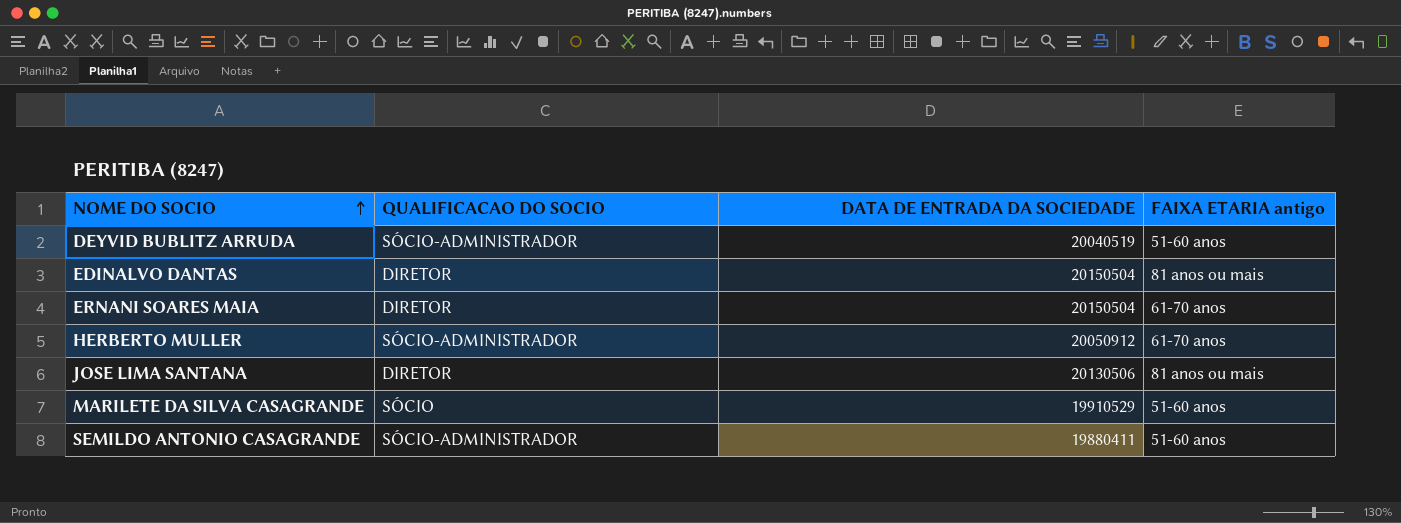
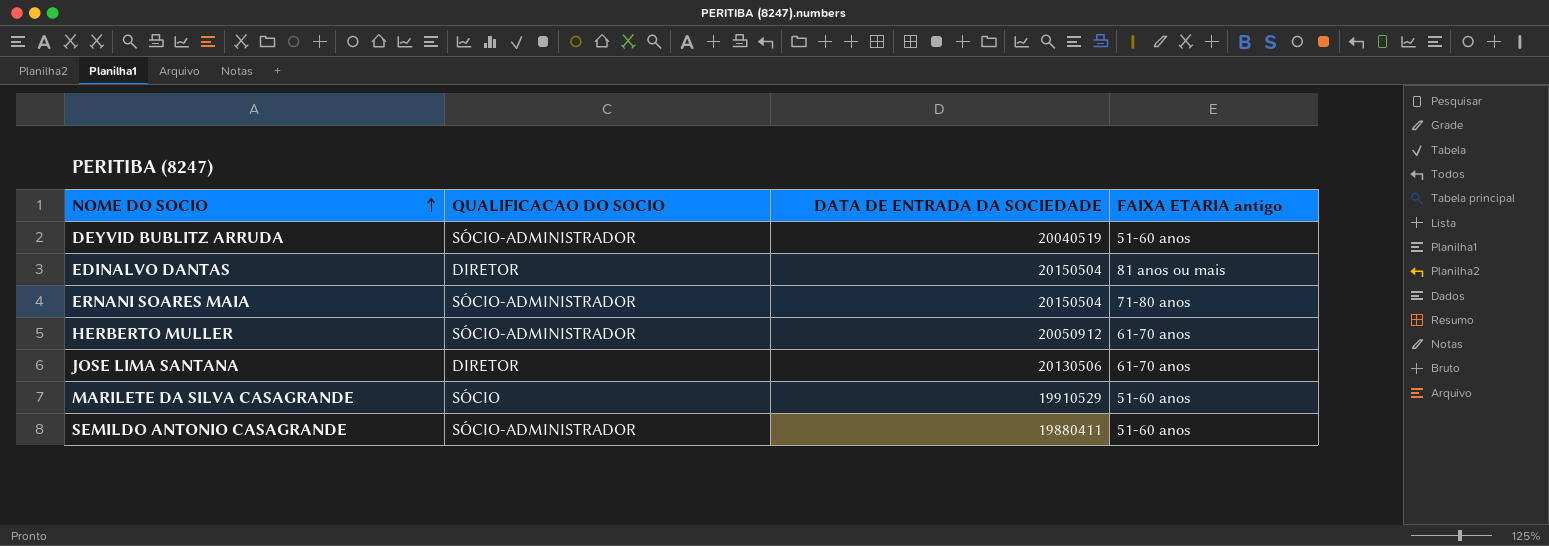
ERNANI SOARES MAIA | QUALIFICACAO DO SOCIO: DIRETOR -> SÓCIO-ADMINISTRADOR
ERNANI SOARES MAIA | FAIXA ETARIA antigo: 61-70 anos -> 71-80 anos
JOSE LIMA SANTANA | FAIXA ETARIA antigo: 81 anos ou mais -> 61-70 anos

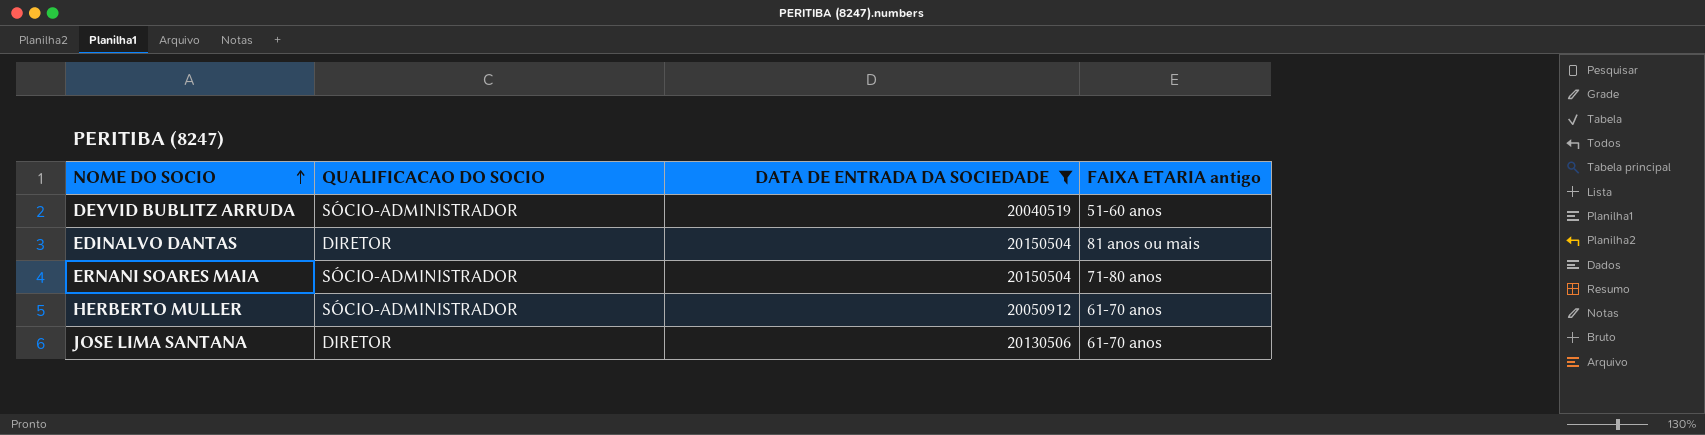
filter: none -> DATA DE ENTRADA DA SOCIEDADE >= 20040519

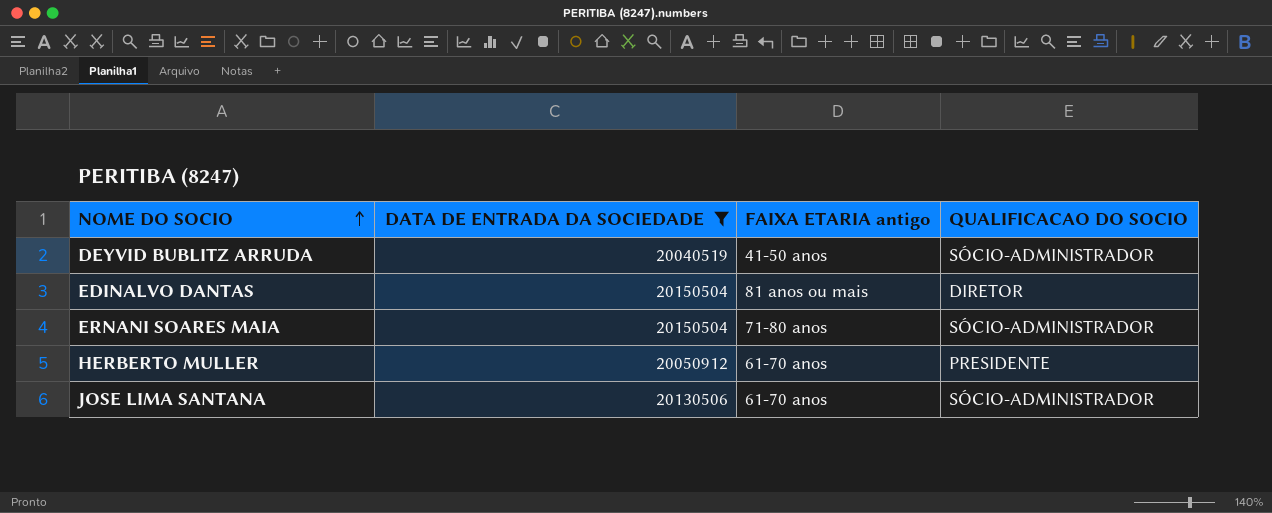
column QUALIFICACAO DO SOCIO | position: 2 -> 4
DEYVID BUBLITZ ARRUDA | FAIXA ETARIA antigo: 51-60 anos -> 41-50 anos
HERBERTO MULLER | QUALIFICACAO DO SOCIO: SÓCIO-ADMINISTRADOR -> PRESIDENTE
JOSE LIMA SANTANA | QUALIFICACAO DO SOCIO: DIRETOR -> SÓCIO-ADMINISTRADOR

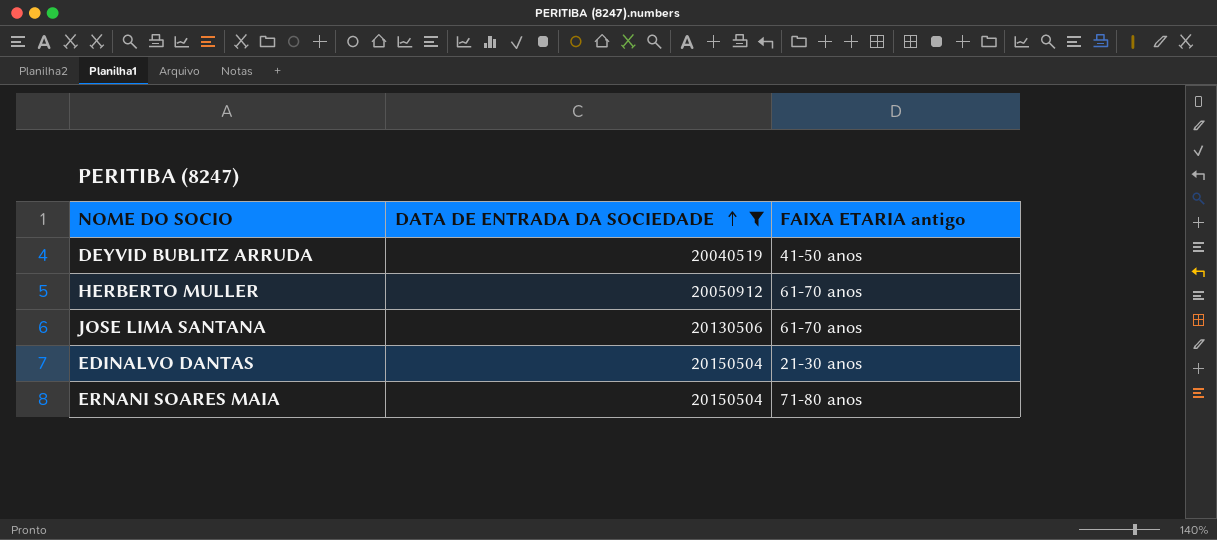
row order: NOME DO SOCIO ascending -> DATA DE ENTRADA DA SOCIEDADE ascending
column QUALIFICACAO DO SOCIO | position: 4 -> none
EDINALVO DANTAS | FAIXA ETARIA antigo: 81 anos ou mais -> 21-30 anos

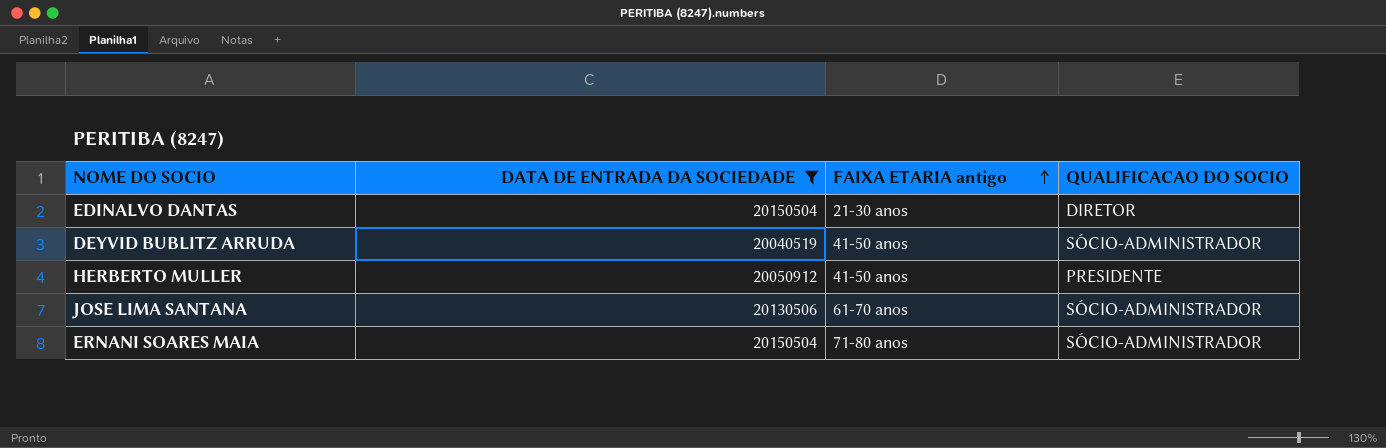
row order: DATA DE ENTRADA DA SOCIEDADE ascending -> FAIXA ETARIA antigo ascending
column QUALIFICACAO DO SOCIO | position: none -> 4
HERBERTO MULLER | FAIXA ETARIA antigo: 61-70 anos -> 41-50 anos

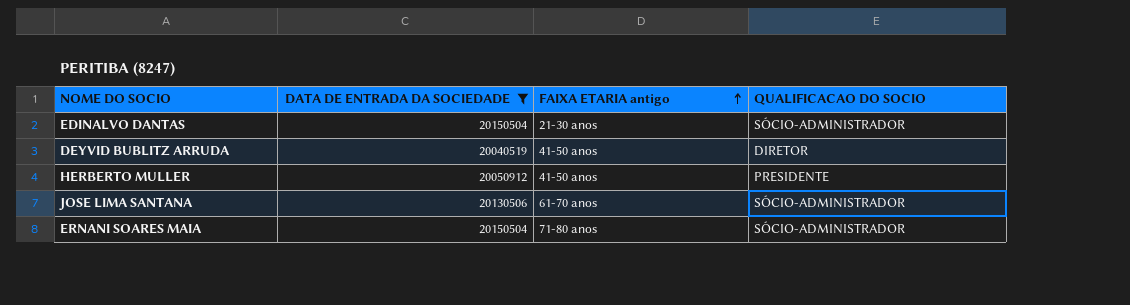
EDINALVO DANTAS | QUALIFICACAO DO SOCIO: DIRETOR -> SÓCIO-ADMINISTRADOR
DEYVID BUBLITZ ARRUDA | QUALIFICACAO DO SOCIO: SÓCIO-ADMINISTRADOR -> DIRETOR

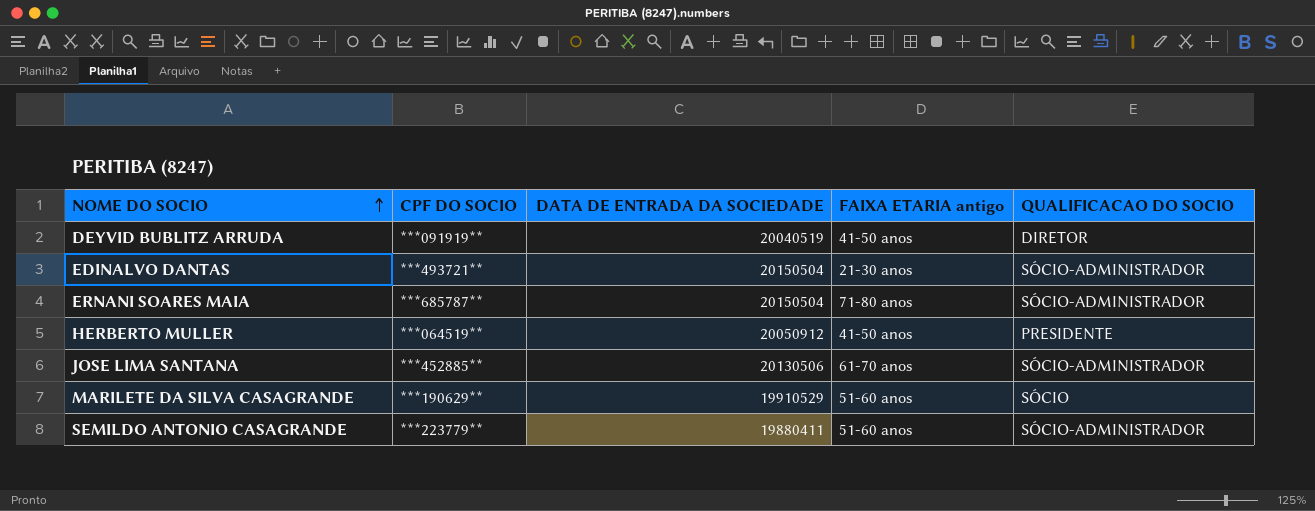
filter: DATA DE ENTRADA DA SOCIEDADE >= 20040519 -> none
row order: FAIXA ETARIA antigo ascending -> NOME DO SOCIO ascending
column CPF DO SOCIO | position: none -> 2

